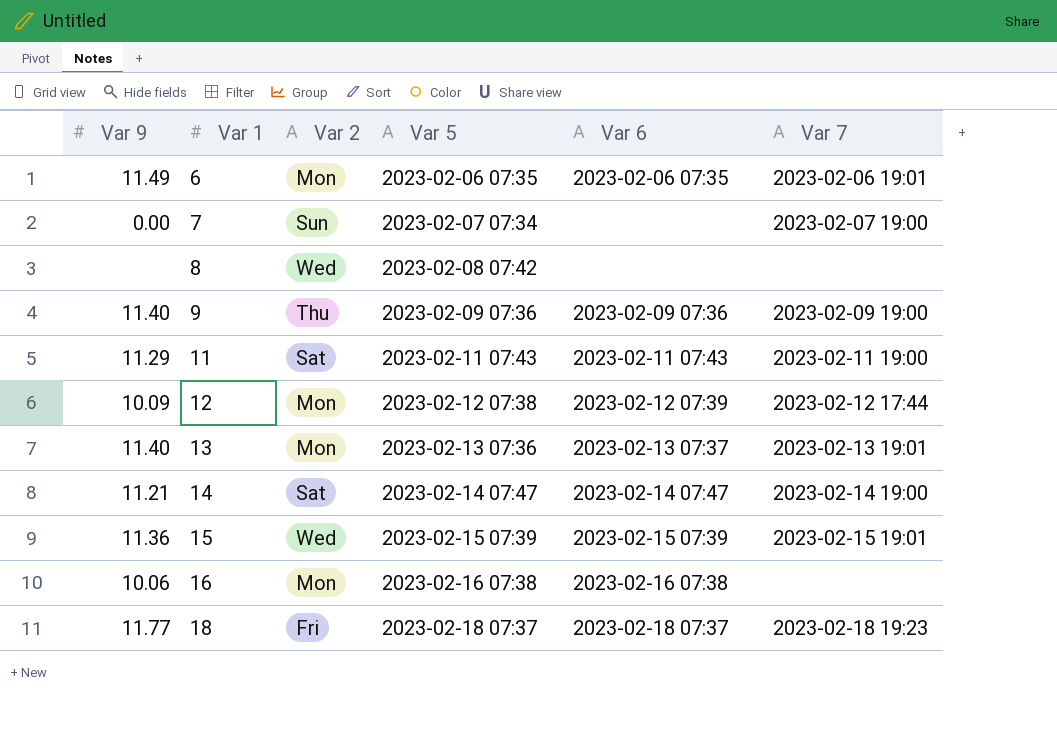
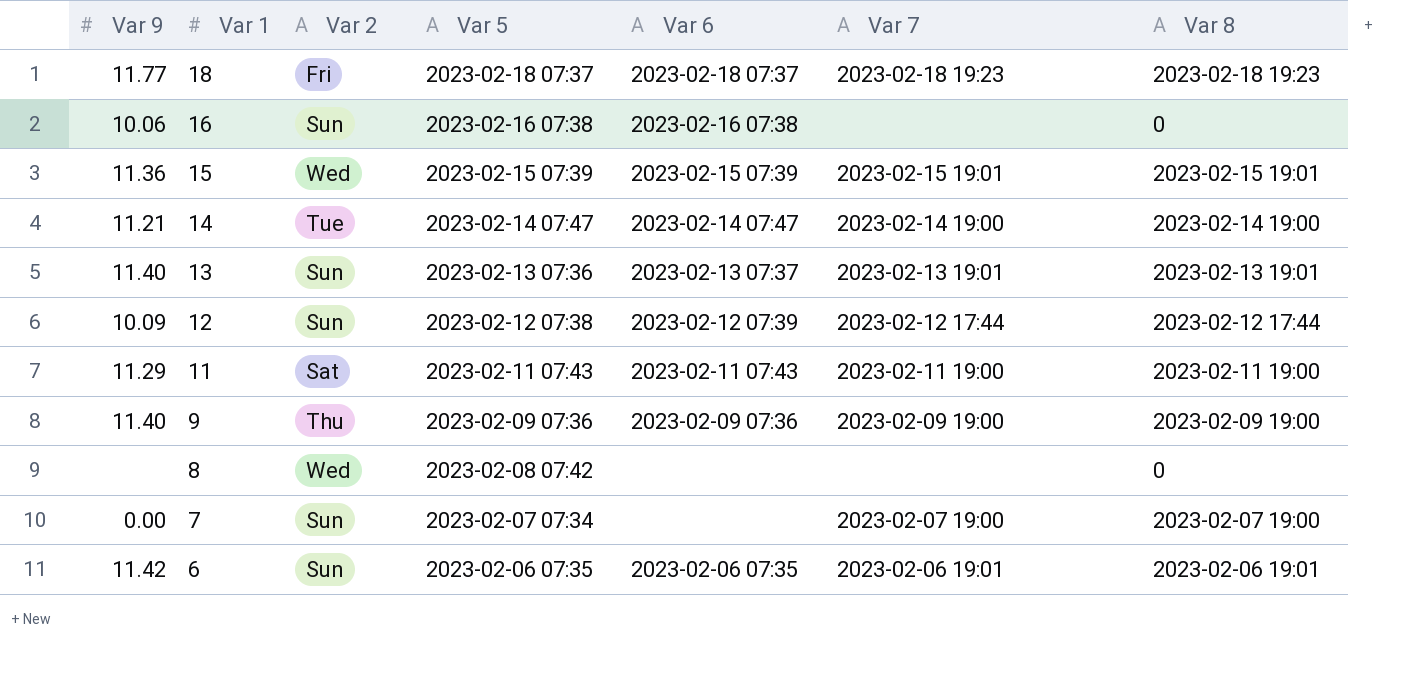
row order: Var 1 ascending -> Var 1 descending
column Var 8 | position: none -> 7
16 | Var 2: Mon -> Sun
14 | Var 2: Sat -> Tue
13 | Var 2: Mon -> Sun
12 | Var 2: Mon -> Sun
6 | Var 9: 11.49 -> 11.42
6 | Var 2: Mon -> Sun

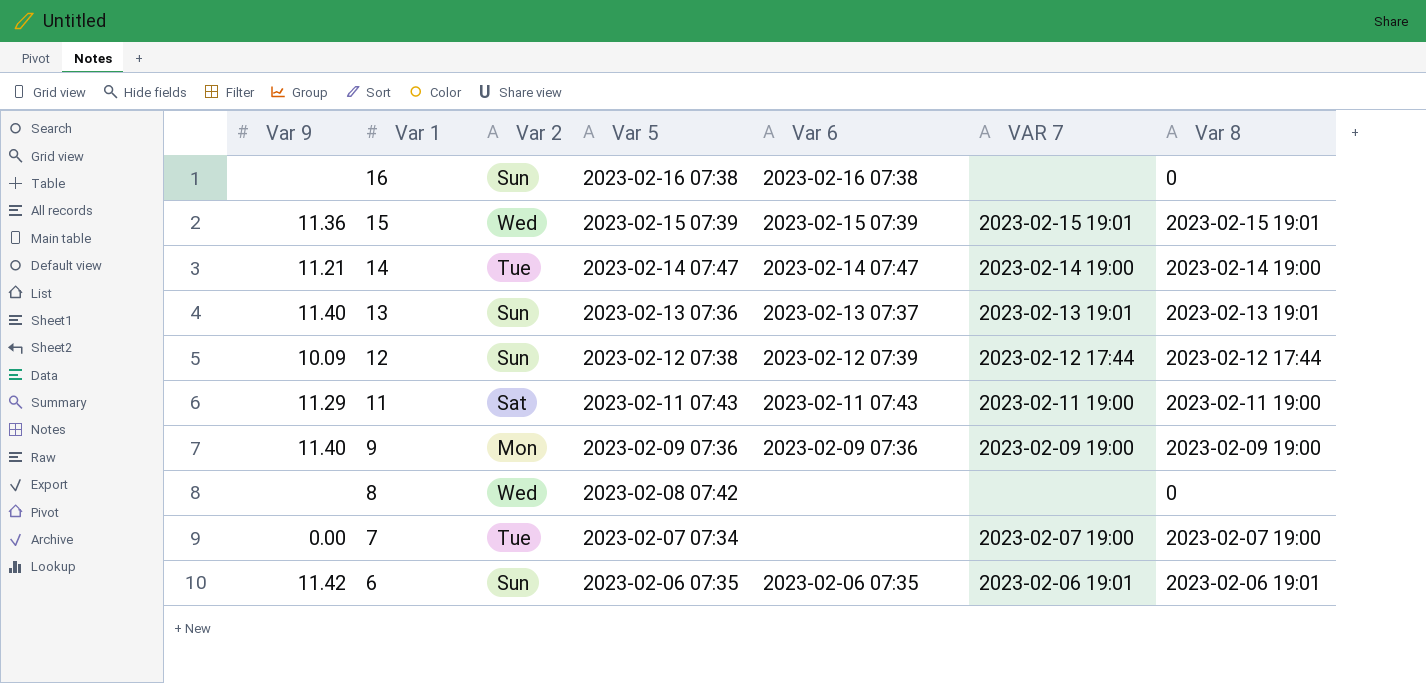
column name: Var 7 -> VAR 7
row 18: 11.77 | Fri | 2023-02-18 07:37 | 2023-02-18 07:37 | 2023-02-18 19:23 | 2023-02-18 19:23 -> none
16 | Var 9: 10.06 -> none
9 | Var 2: Thu -> Mon
7 | Var 2: Sun -> Tue

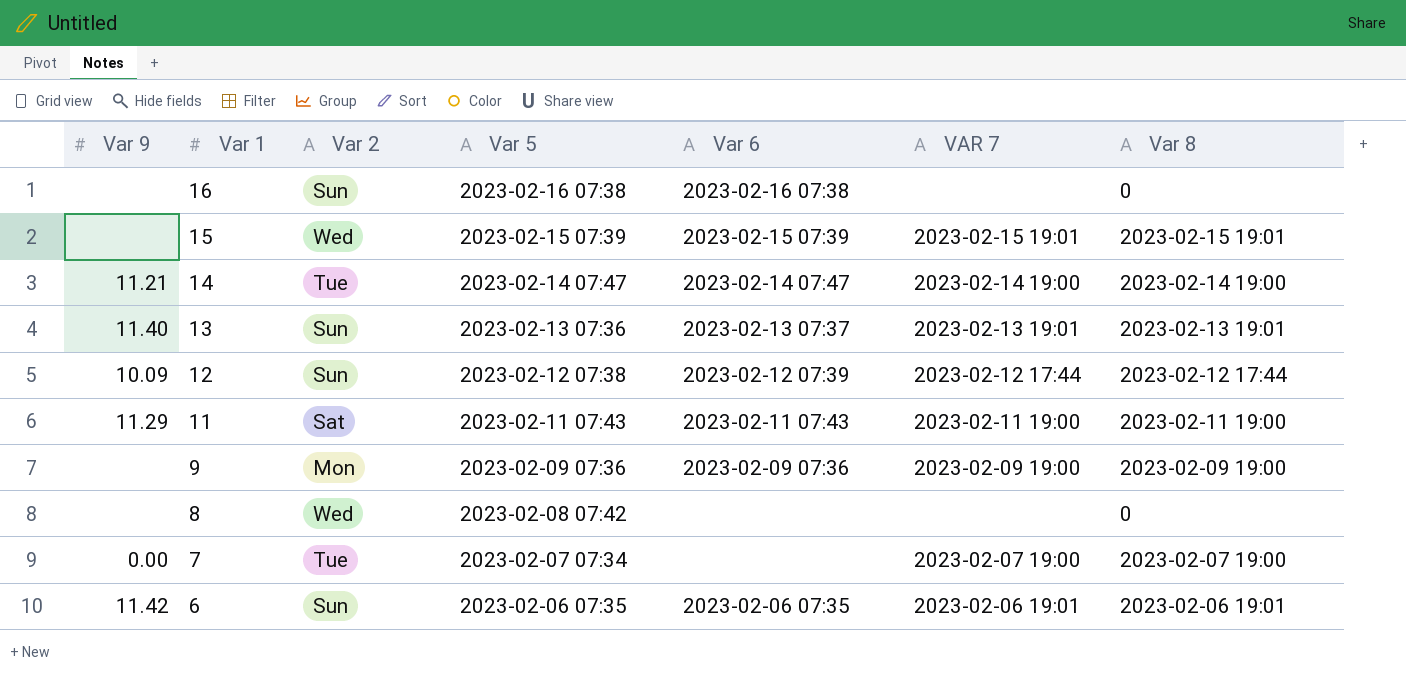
15 | Var 9: 11.36 -> none
9 | Var 9: 11.40 -> none

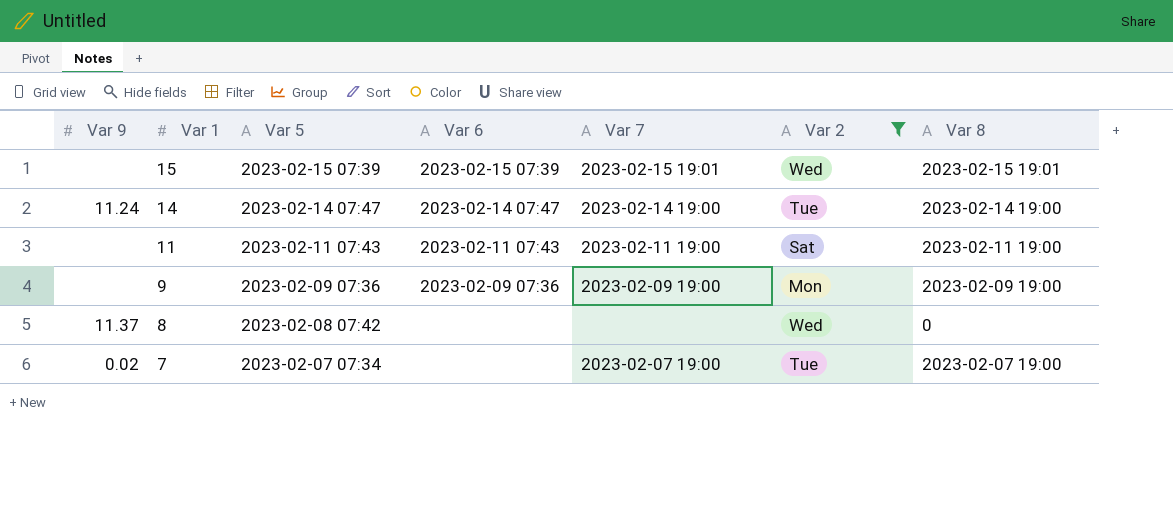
filter: none -> Var 2 != Sun
column name: VAR 7 -> Var 7
column Var 2 | position: 3 -> 6
14 | Var 9: 11.21 -> 11.24
11 | Var 9: 11.29 -> none
8 | Var 9: none -> 11.37
7 | Var 9: 0.00 -> 0.02

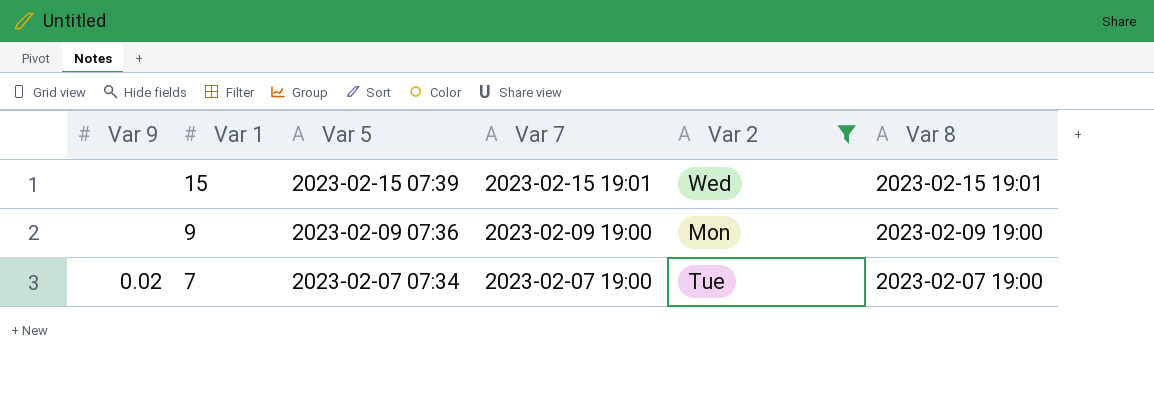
column Var 6 | position: 4 -> none
row 14: 11.24 | 2023-02-14 07:47 | 2023-02-14 07:47 | 2023-02-14 19:00 | Tue | 2023-02-14 19:00 -> none
row 11: none | 2023-02-11 07:43 | 2023-02-11 07:43 | 2023-02-11 19:00 | Sat | 2023-02-11 19:00 -> none
row 8: 11.37 | 2023-02-08 07:42 | none | none | Wed | 0 -> none

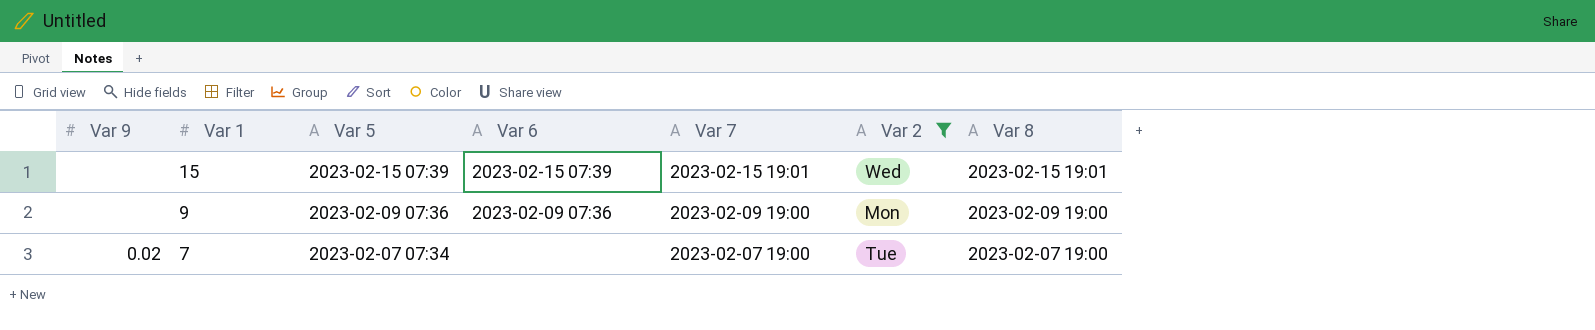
column Var 6 | position: none -> 4

